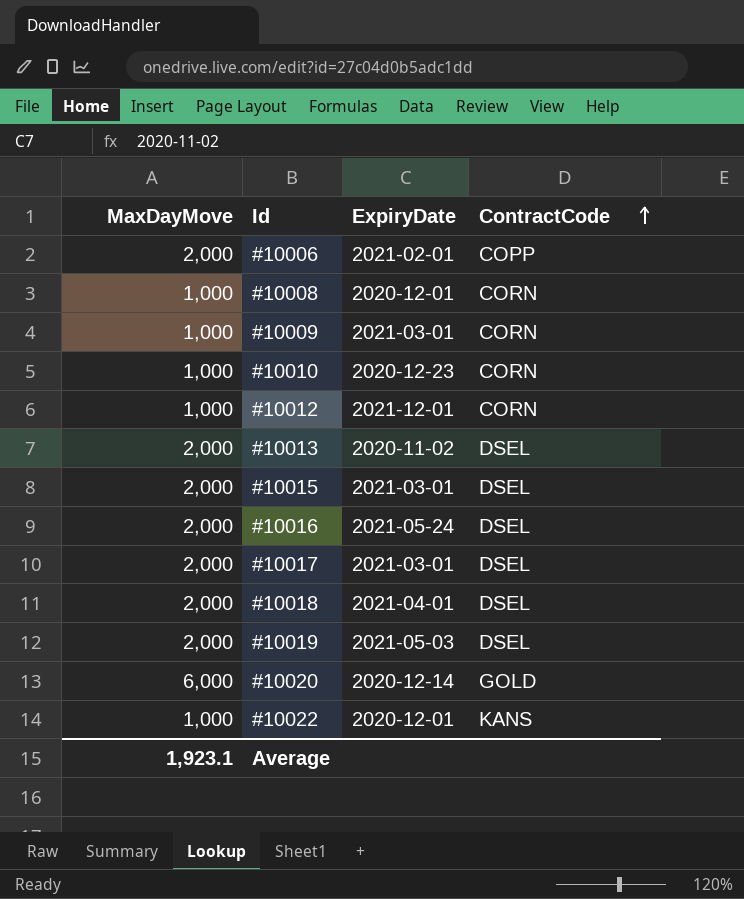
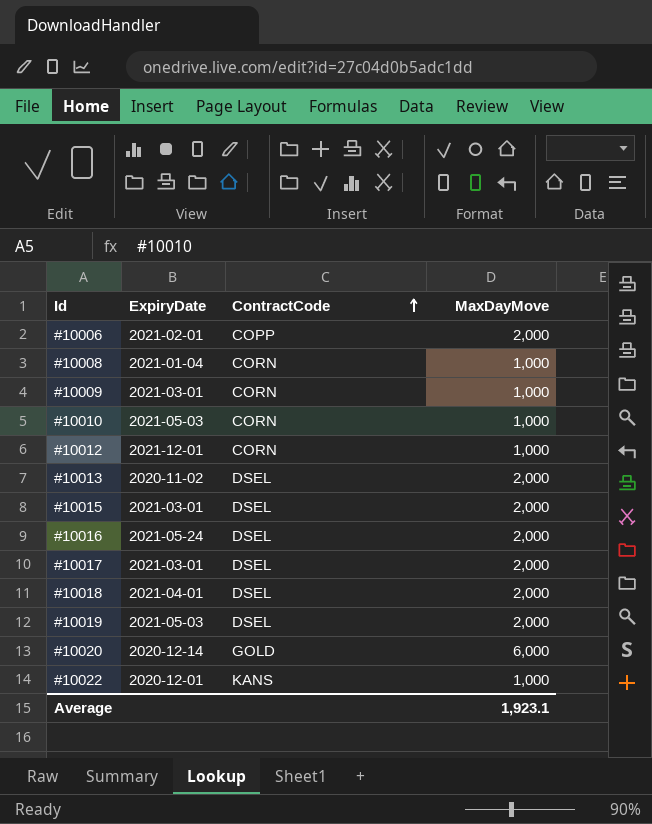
column MaxDayMove | position: 1 -> 4
#10008 | ExpiryDate: 2020-12-01 -> 2021-01-04
#10010 | ExpiryDate: 2020-12-23 -> 2021-05-03

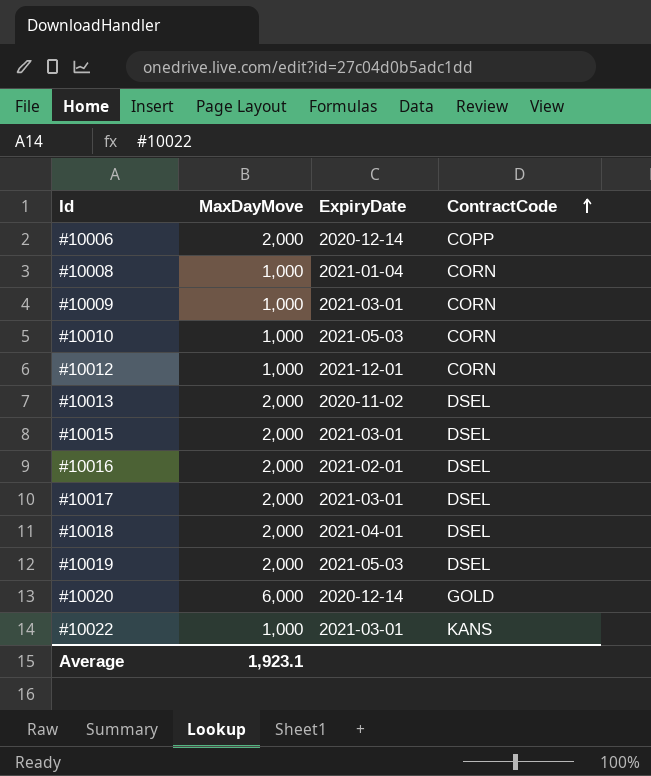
column MaxDayMove | position: 4 -> 2
#10006 | ExpiryDate: 2021-02-01 -> 2020-12-14
#10016 | ExpiryDate: 2021-05-24 -> 2021-02-01
#10022 | ExpiryDate: 2020-12-01 -> 2021-03-01

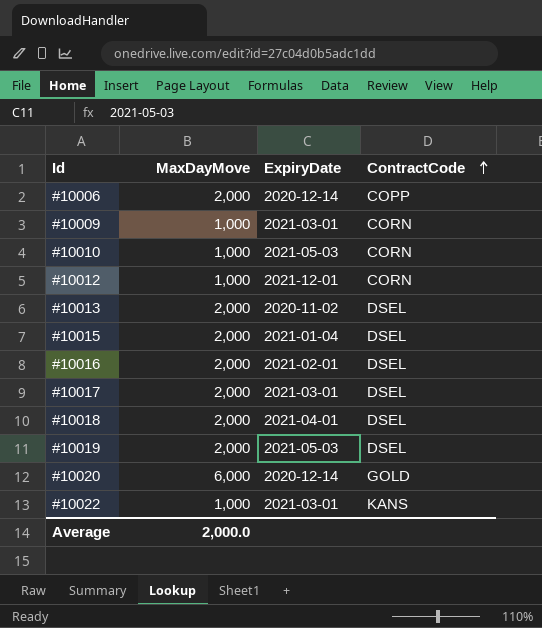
row #10008: 1,000 | 2021-01-04 | CORN -> none
#10015 | ExpiryDate: 2021-03-01 -> 2021-01-04
Average | MaxDayMove: 1,923.1 -> 2,000.0

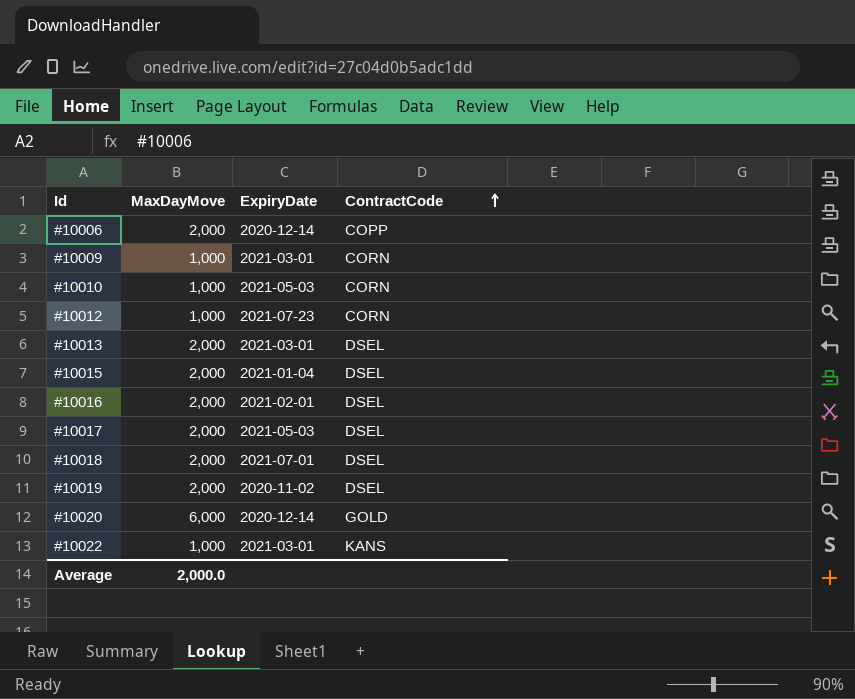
#10012 | ExpiryDate: 2021-12-01 -> 2021-07-23
#10013 | ExpiryDate: 2020-11-02 -> 2021-03-01
#10017 | ExpiryDate: 2021-03-01 -> 2021-05-03
#10018 | ExpiryDate: 2021-04-01 -> 2021-07-01
#10019 | ExpiryDate: 2021-05-03 -> 2020-11-02

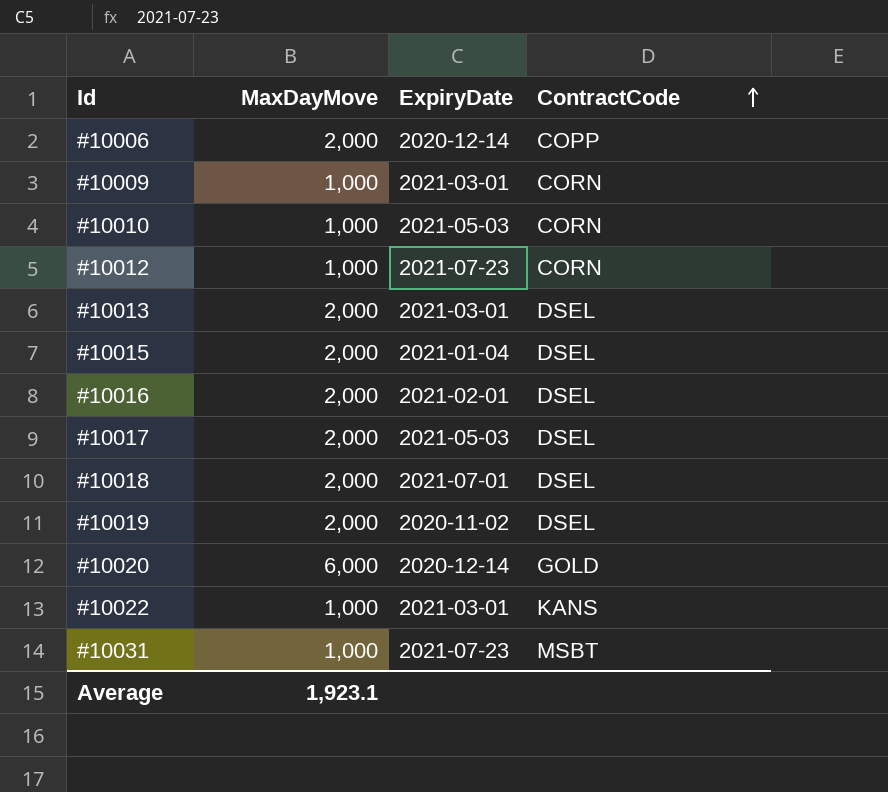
row #10031: none -> 1,000 | 2021-07-23 | MSBT
Average | MaxDayMove: 2,000.0 -> 1,923.1

